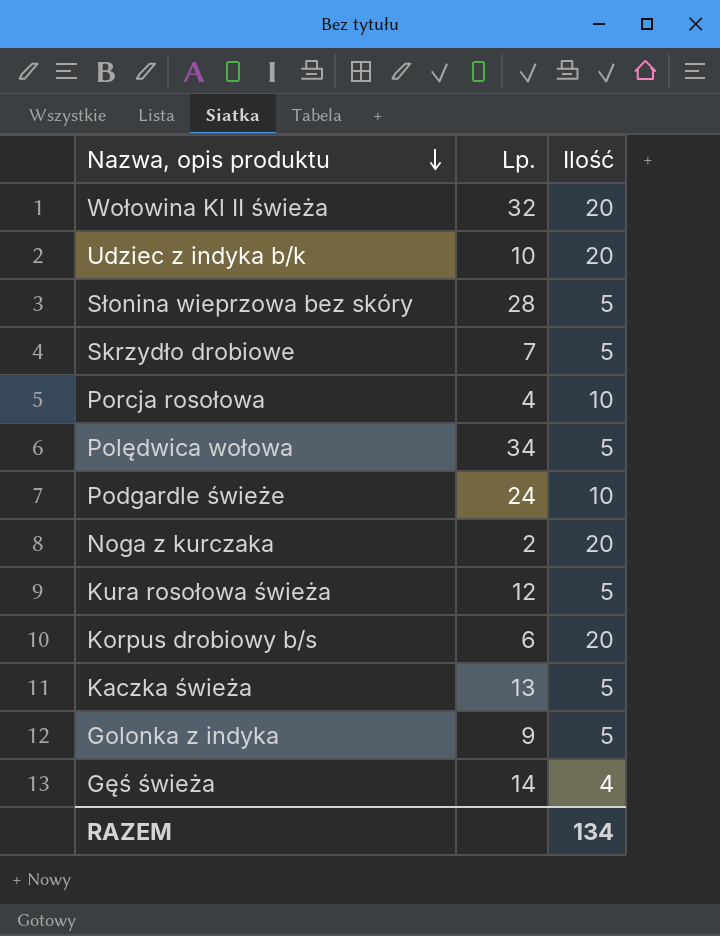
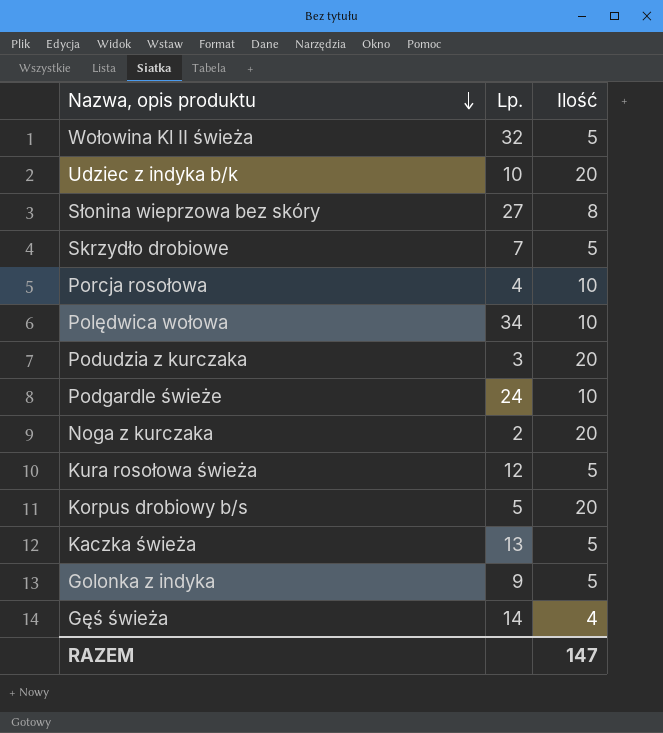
Wołowina Kl II świeża | Ilość: 20 -> 5
Słonina wieprzowa bez skóry | Lp.: 28 -> 27
Słonina wieprzowa bez skóry | Ilość: 5 -> 8
Polędwica wołowa | Ilość: 5 -> 10
row Podudzia z kurczaka: none -> 3 | 20
Korpus drobiowy b/s | Lp.: 6 -> 5
RAZEM | Ilość: 134 -> 147

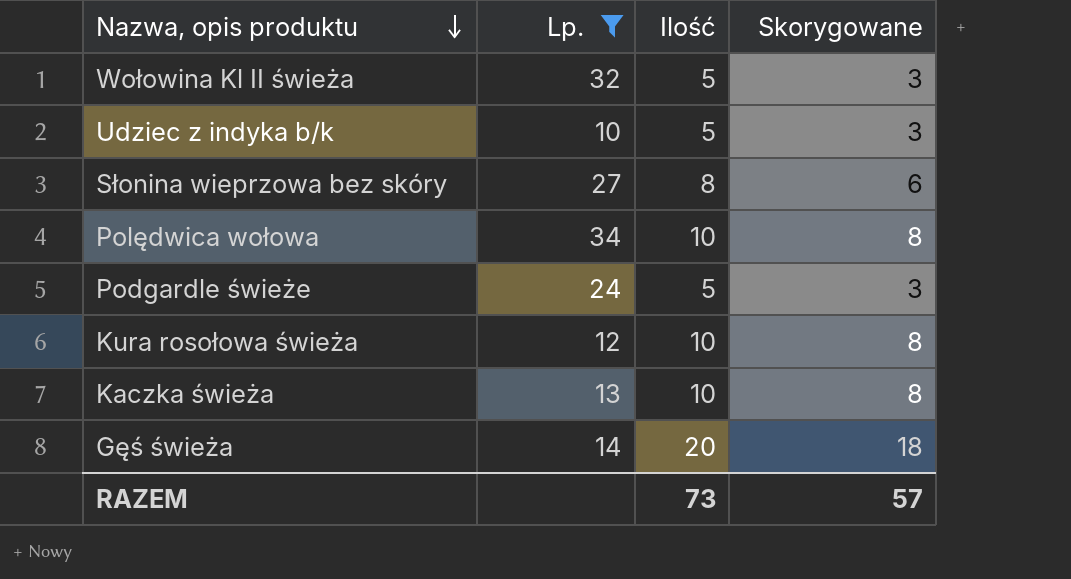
filter: none -> Lp. >= 10
column Skorygowane | formula: none -> [Ilość] - 2
Udziec z indyka b/k | Ilość: 20 -> 5
Podgardle świeże | Ilość: 10 -> 5
Kura rosołowa świeża | Ilość: 5 -> 10
Kaczka świeża | Ilość: 5 -> 10
Gęś świeża | Ilość: 4 -> 20
RAZEM | Ilość: 147 -> 73

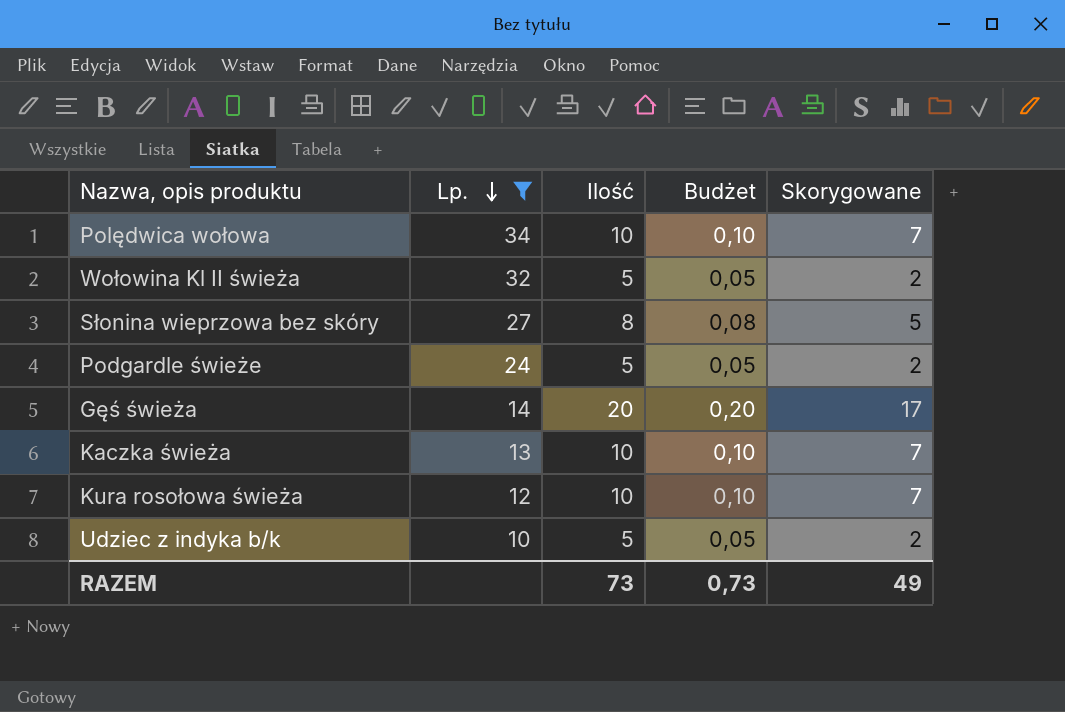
row order: Nazwa, opis produktu descending -> Lp. descending
column Budżet | formula: none -> [Ilość] * 0,01
column Skorygowane | formula: [Ilość] - 2 -> [Ilość] - 3
RAZEM | Skorygowane: 57 -> 49

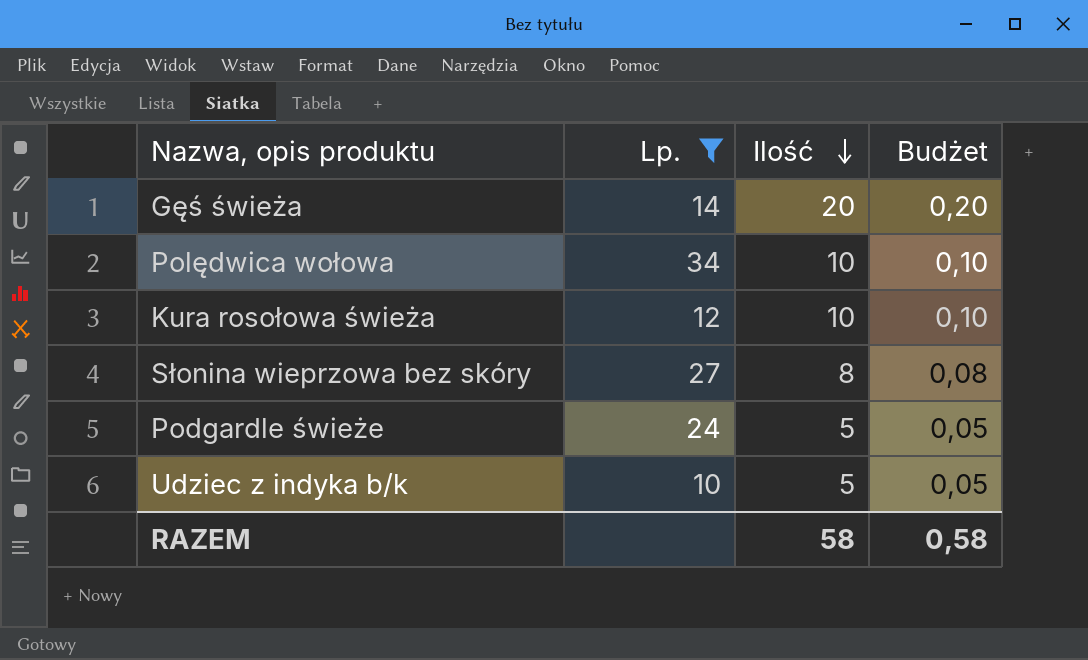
row order: Lp. descending -> Ilość descending
column Skorygowane | formula: [Ilość] - 3 -> none
row Wołowina Kl II świeża: 32 | 5 | 0,05 | 2 -> none
row Kaczka świeża: 13 | 10 | 0,10 | 7 -> none
RAZEM | Ilość: 73 -> 58
RAZEM | Budżet: 0,73 -> 0,58

